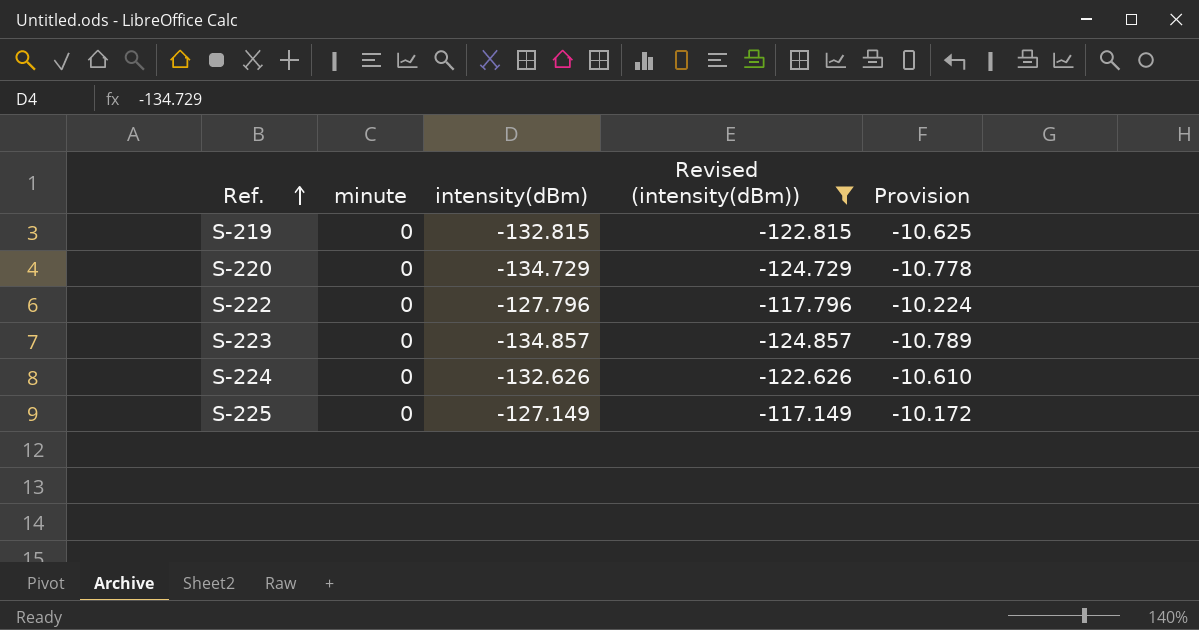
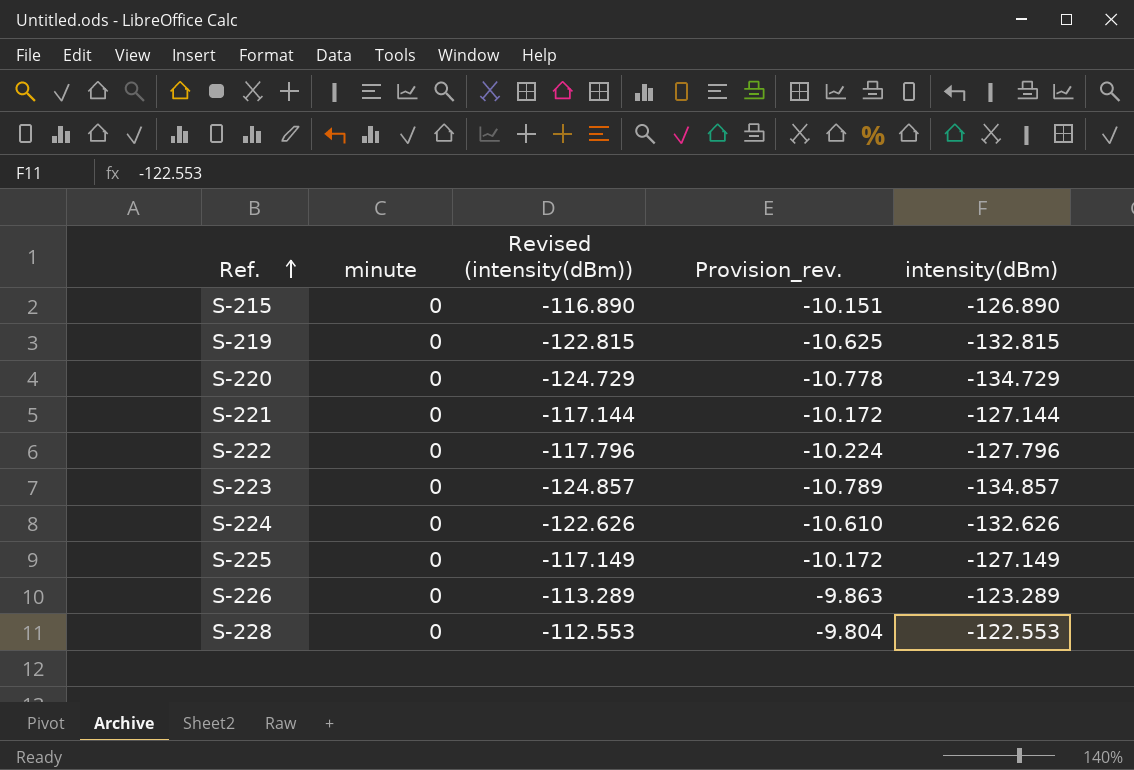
filter: Revised (intensity(dBm)) <= -117.149 -> none
column name: Provision -> Provision_rev.
column intensity(dBm) | position: 3 -> 5

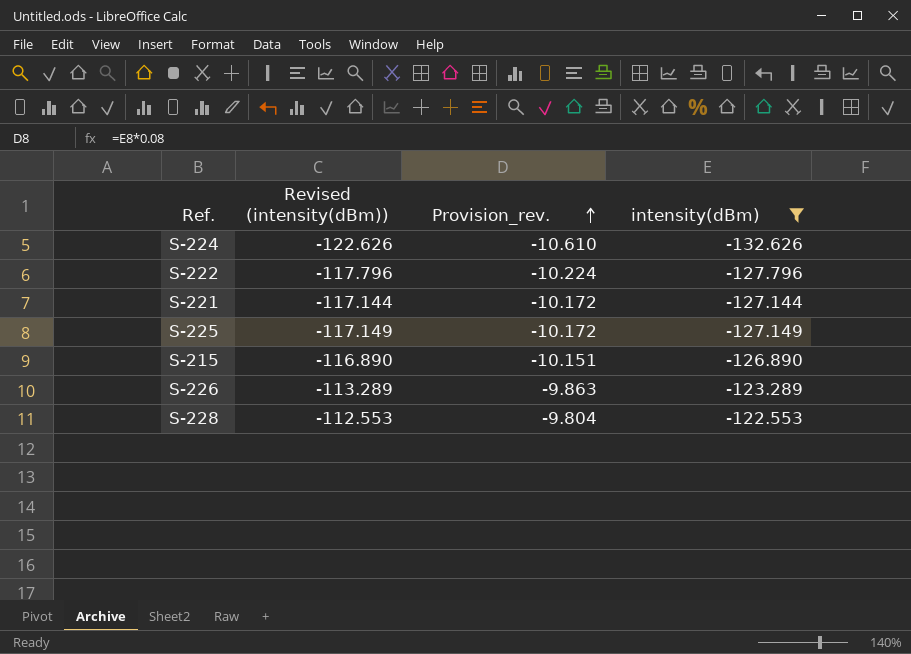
filter: none -> intensity(dBm) >= -132.626
row order: Ref. ascending -> Provision_rev. ascending
column minute | position: 2 -> none

